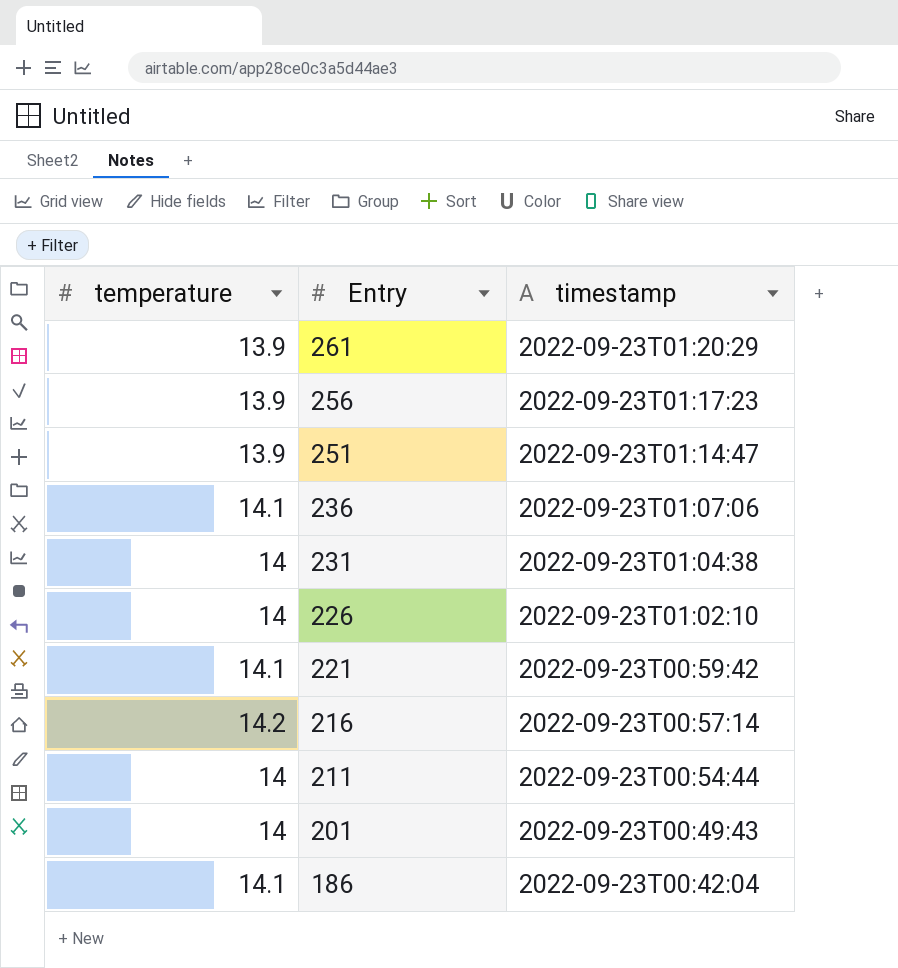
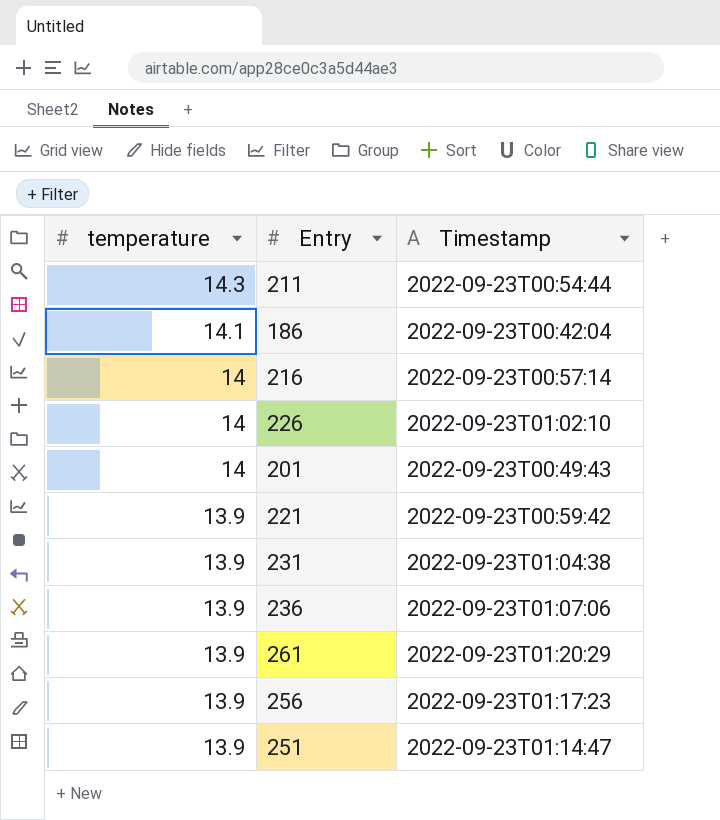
row order: Entry descending -> temperature descending
column name: timestamp -> Timestamp
211 | temperature: 14 -> 14.3
216 | temperature: 14.2 -> 14
221 | temperature: 14.1 -> 13.9
231 | temperature: 14 -> 13.9
236 | temperature: 14.1 -> 13.9

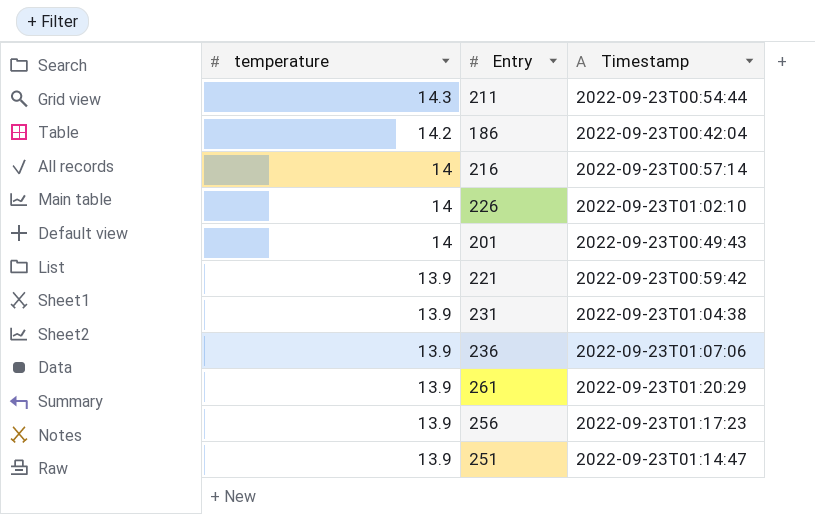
186 | temperature: 14.1 -> 14.2

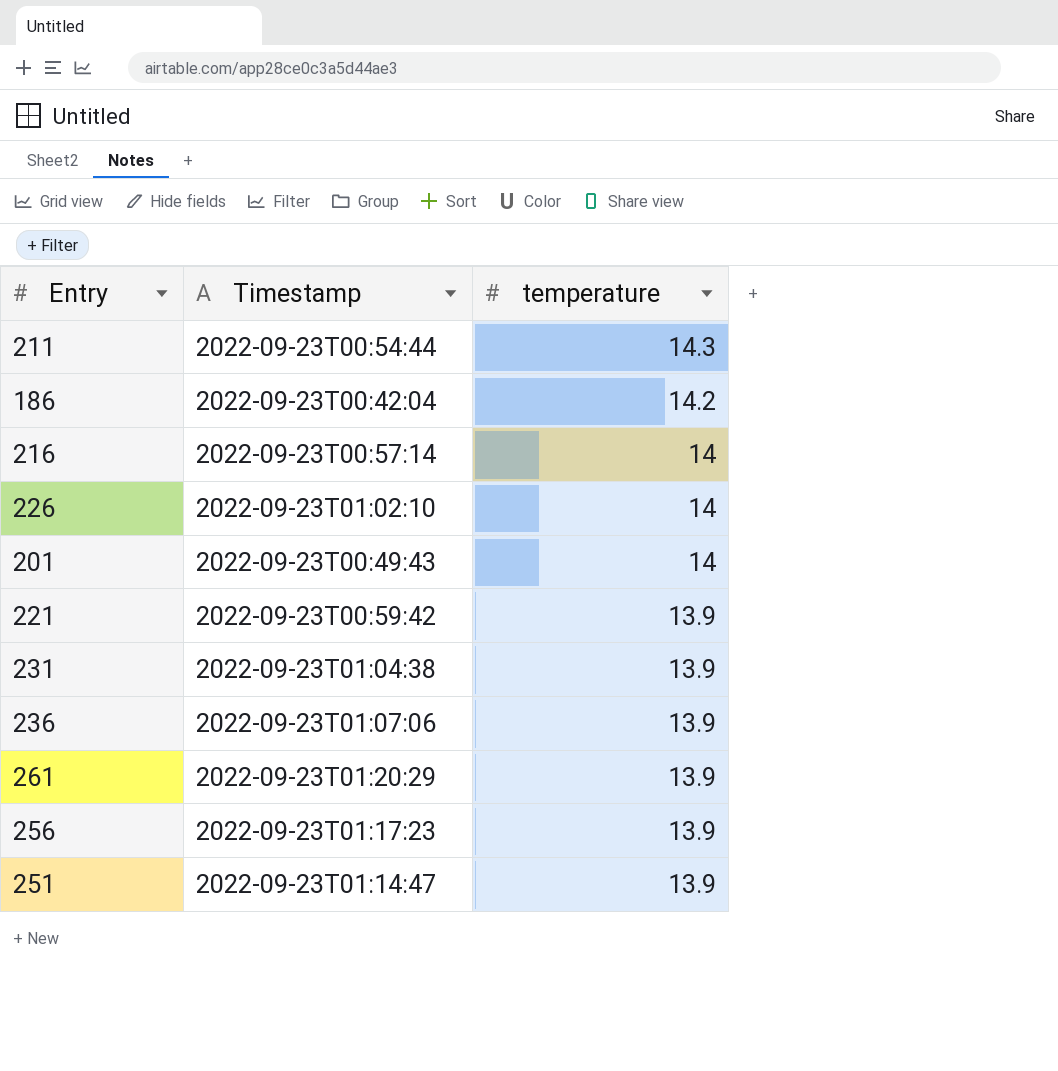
column temperature | position: 1 -> 3

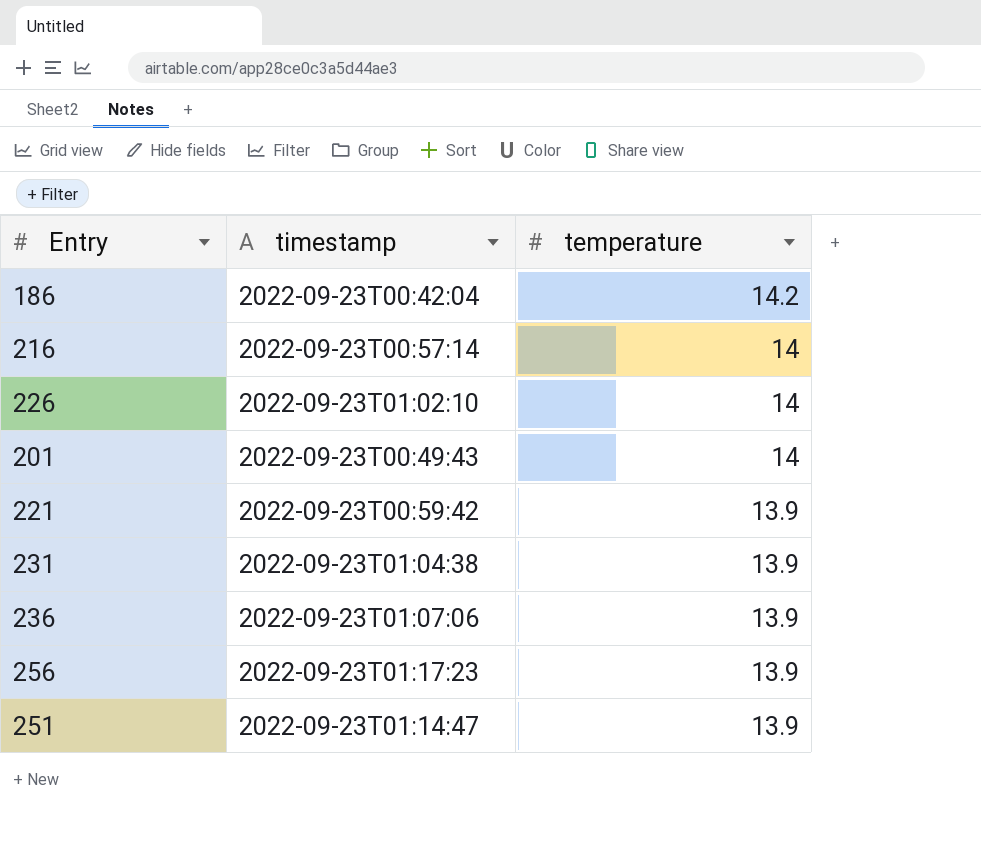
column name: Timestamp -> timestamp
row 211: 2022-09-23T00:54:44 | 14.3 -> none
row 261: 2022-09-23T01:20:29 | 13.9 -> none

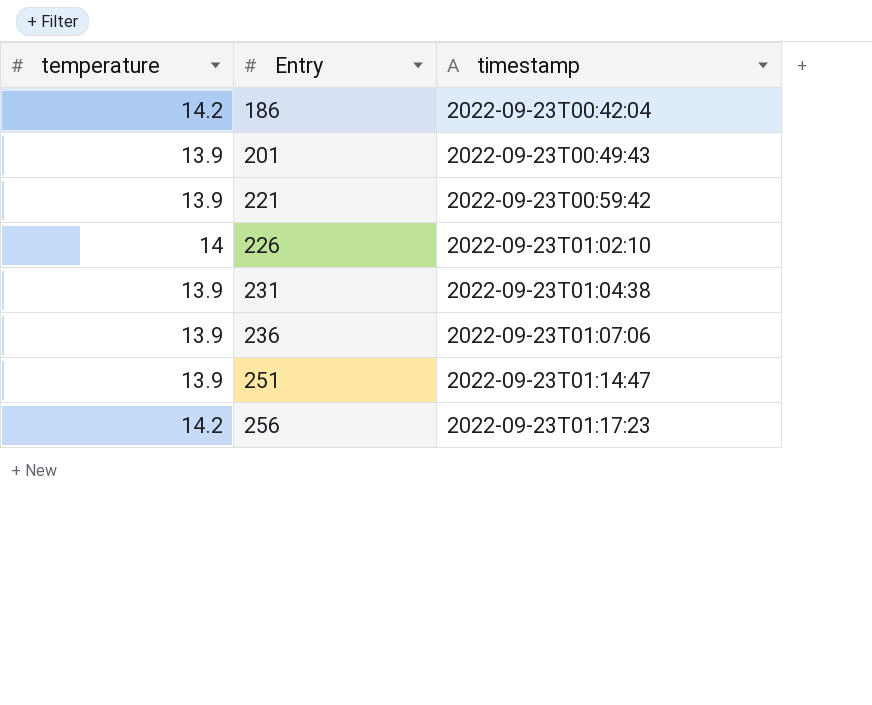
row order: temperature descending -> Entry ascending
column temperature | position: 3 -> 1
row 216: 2022-09-23T00:57:14 | 14 -> none
201 | temperature: 14 -> 13.9
256 | temperature: 13.9 -> 14.2

